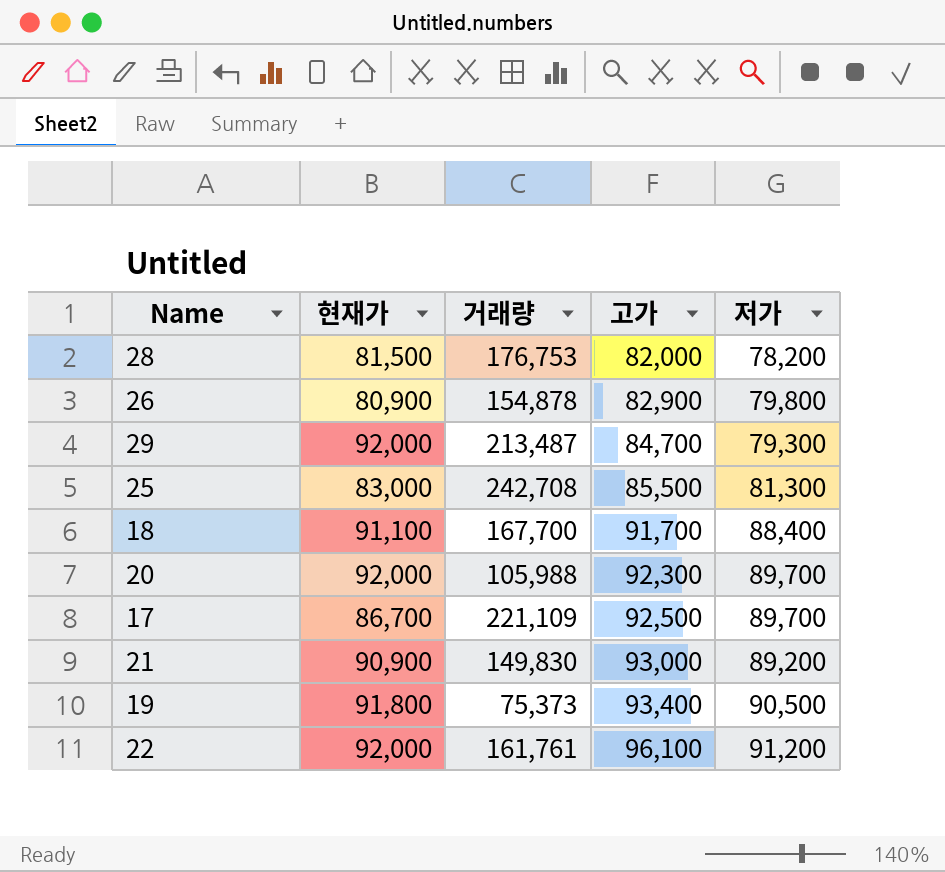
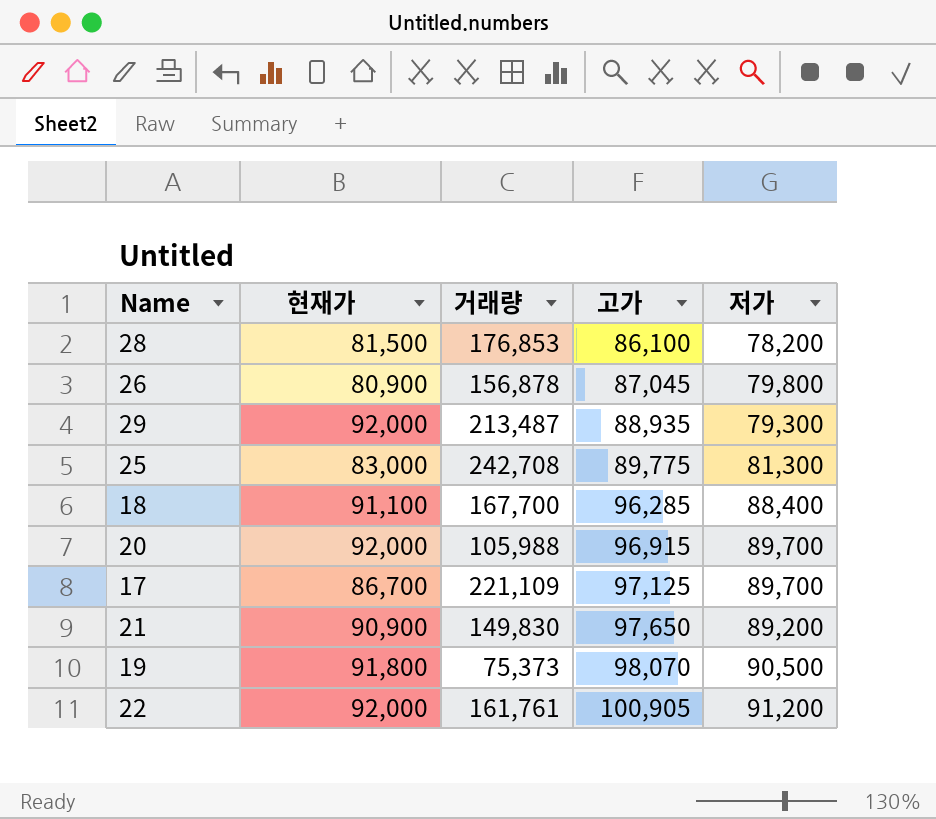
28 | 거래량: 176,753 -> 176,853
28 | 고가: 82,000 -> 86,100
26 | 거래량: 154,878 -> 156,878
26 | 고가: 82,900 -> 87,045
29 | 고가: 84,700 -> 88,935
25 | 고가: 85,500 -> 89,775
18 | 고가: 91,700 -> 96,285
20 | 고가: 92,300 -> 96,915
17 | 고가: 92,500 -> 97,125
21 | 고가: 93,000 -> 97,650
19 | 고가: 93,400 -> 98,070
22 | 고가: 96,100 -> 100,905

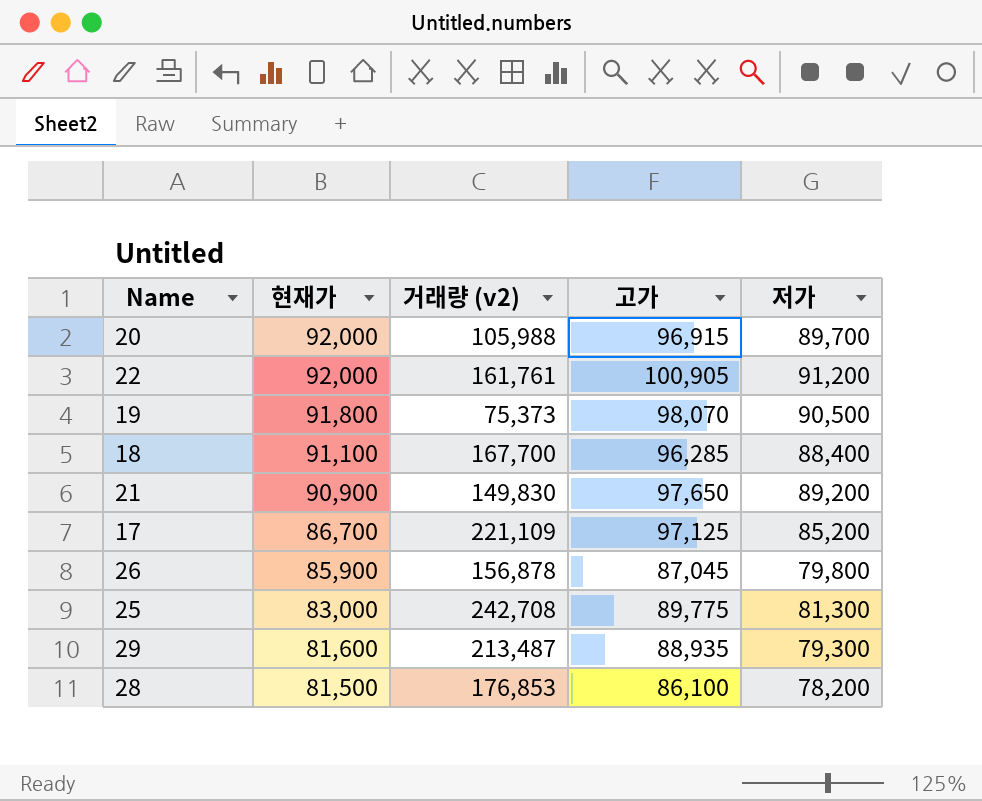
row order: 고가 ascending -> 현재가 descending
column name: 거래량 -> 거래량 (v2)
17 | 저가: 89,700 -> 85,200
26 | 현재가: 80,900 -> 85,900
29 | 현재가: 92,000 -> 81,600

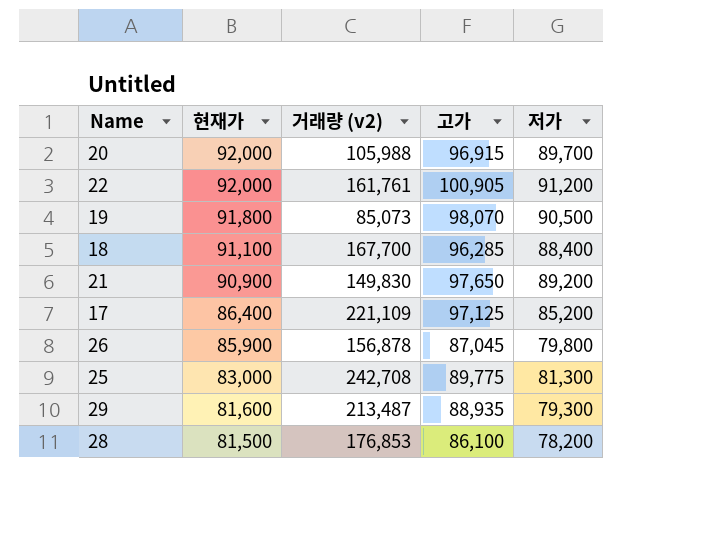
19 | 거래량 (v2): 75,373 -> 85,073
17 | 현재가: 86,700 -> 86,400

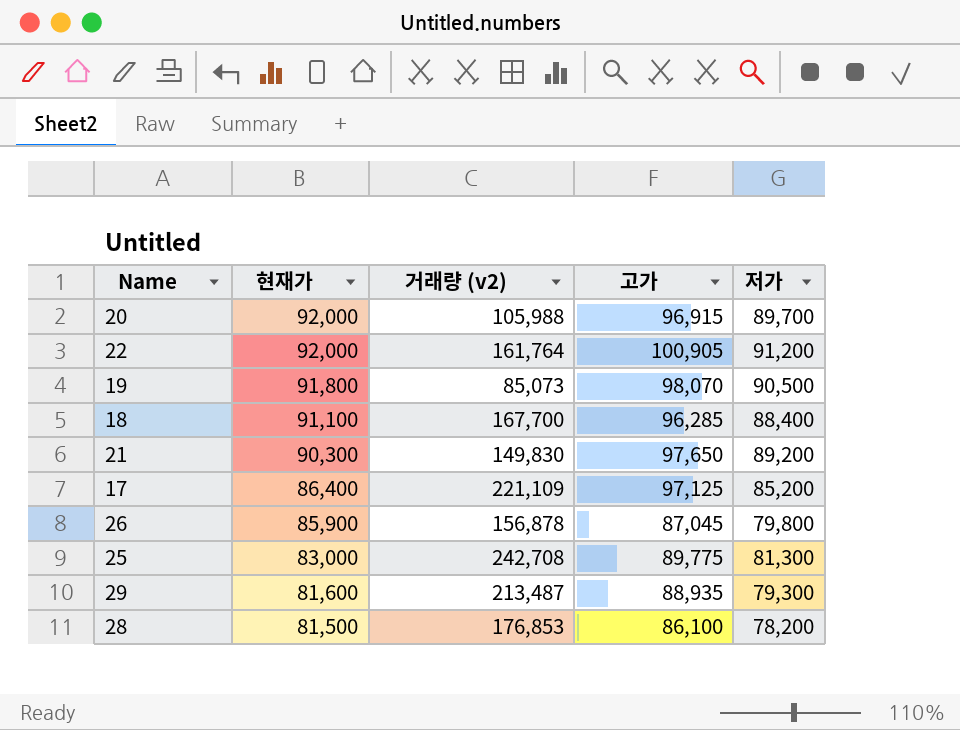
22 | 거래량 (v2): 161,761 -> 161,764
21 | 현재가: 90,900 -> 90,300

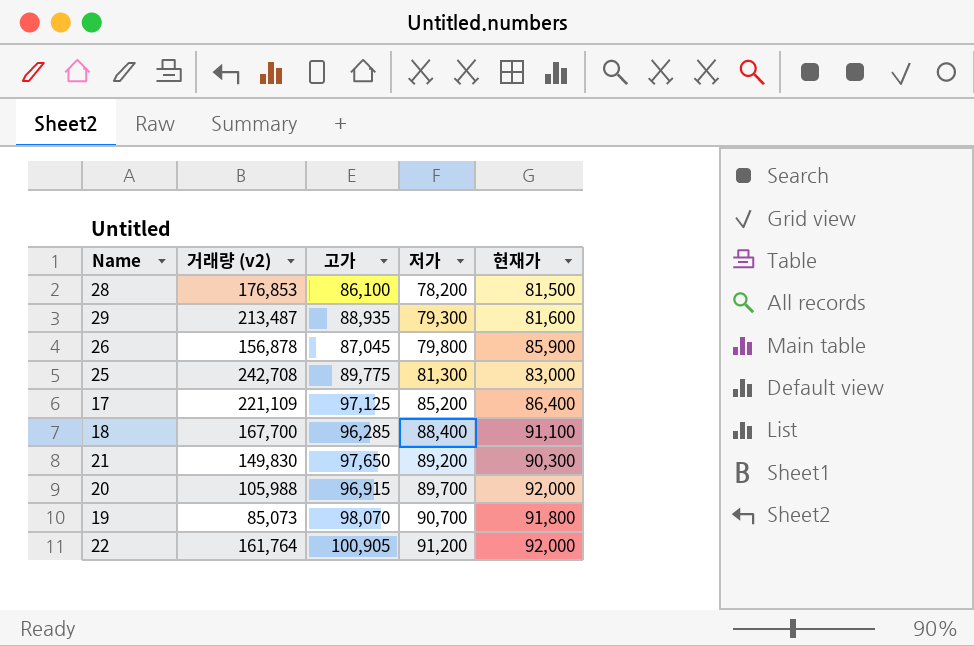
row order: 현재가 descending -> 저가 ascending
column 현재가 | position: 2 -> 5
19 | 저가: 90,500 -> 90,700

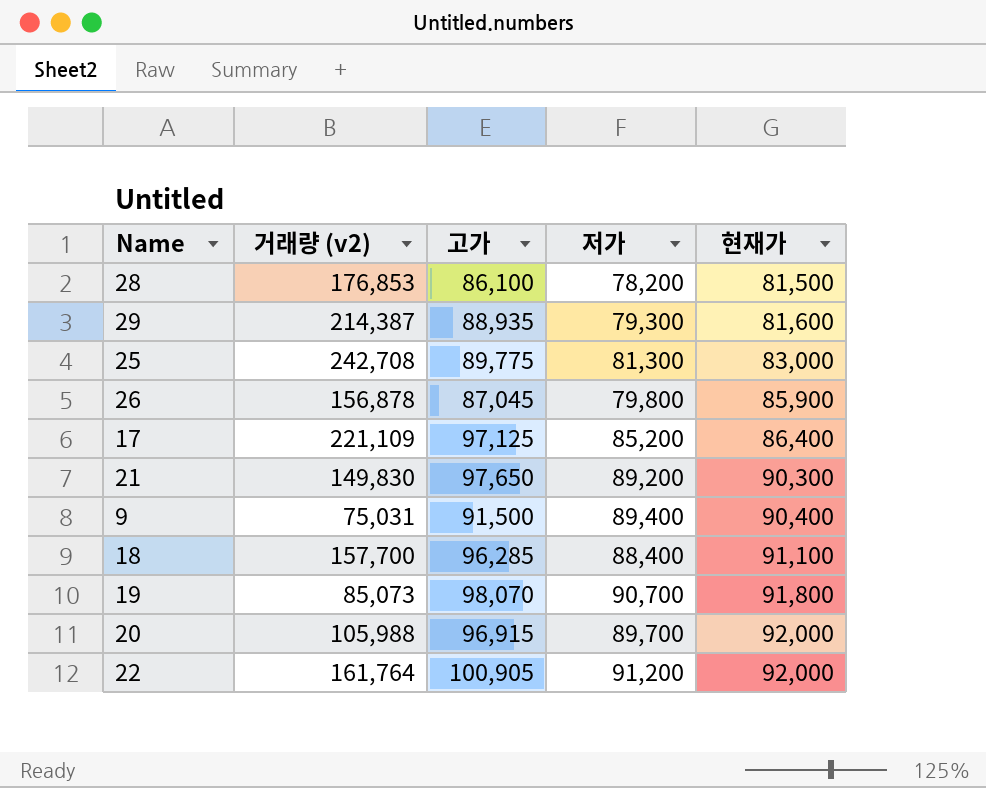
row order: 저가 ascending -> 현재가 ascending
29 | 거래량 (v2): 213,487 -> 214,387
row 9: none -> 75,031 | 91,500 | 89,400 | 90,400
18 | 거래량 (v2): 167,700 -> 157,700

